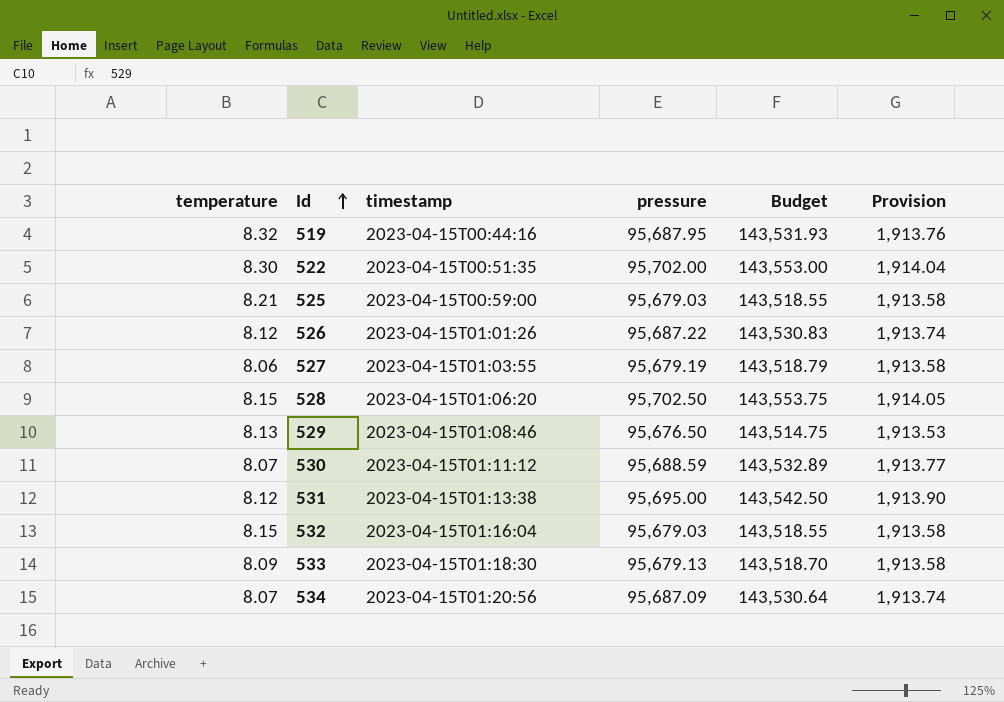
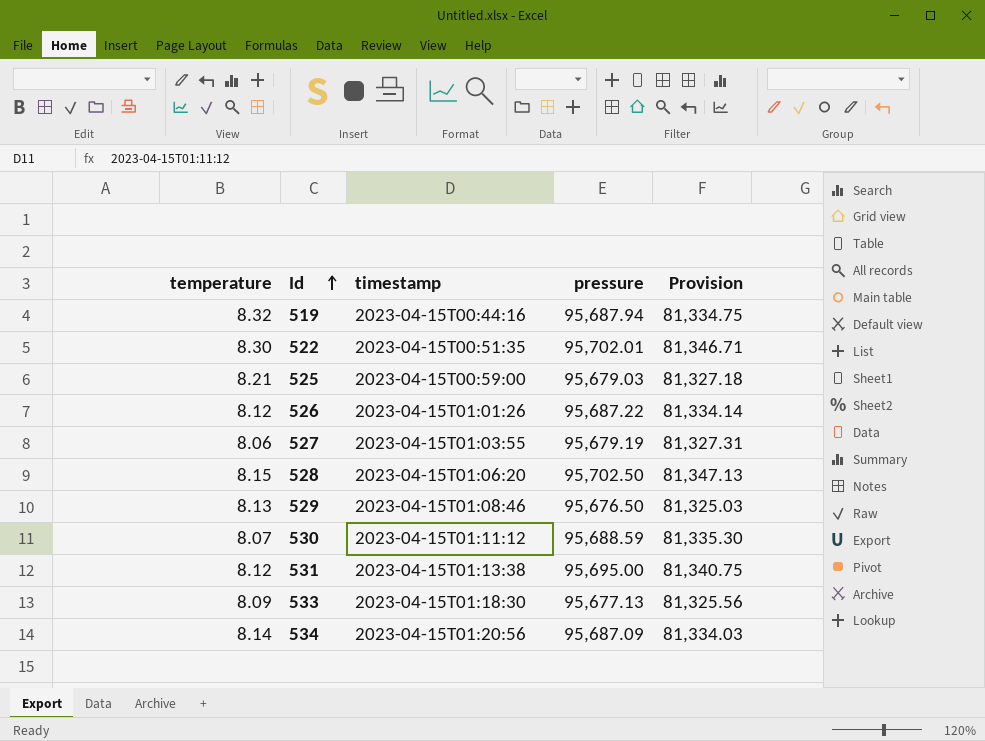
column Budget | formula: [pressure] * 1.5 -> none
column Provision | formula: [pressure] * 0.02 -> [pressure] * 0.85
row 532: 8.15 | 2023-04-15T01:16:04 | 95,679.03 | 143,518.55 | 1,913.58 -> none
519 | pressure: 95,687.95 -> 95,687.94
522 | pressure: 95,702.00 -> 95,702.01
533 | pressure: 95,679.13 -> 95,677.13
534 | temperature: 8.07 -> 8.14

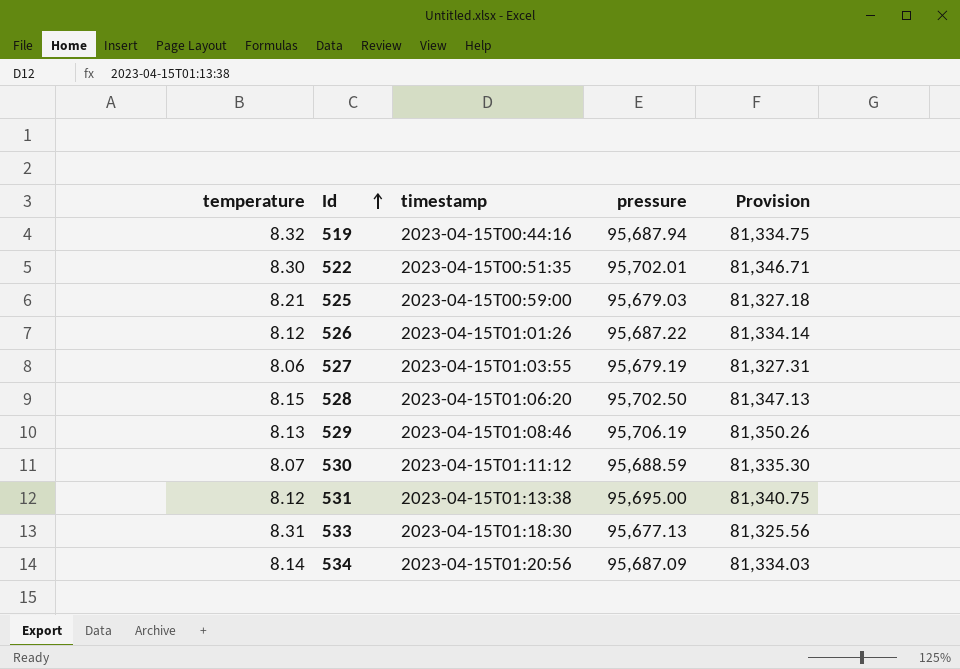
529 | pressure: 95,676.50 -> 95,706.19
529 | Provision: 81,325.03 -> 81,350.26
533 | temperature: 8.09 -> 8.31

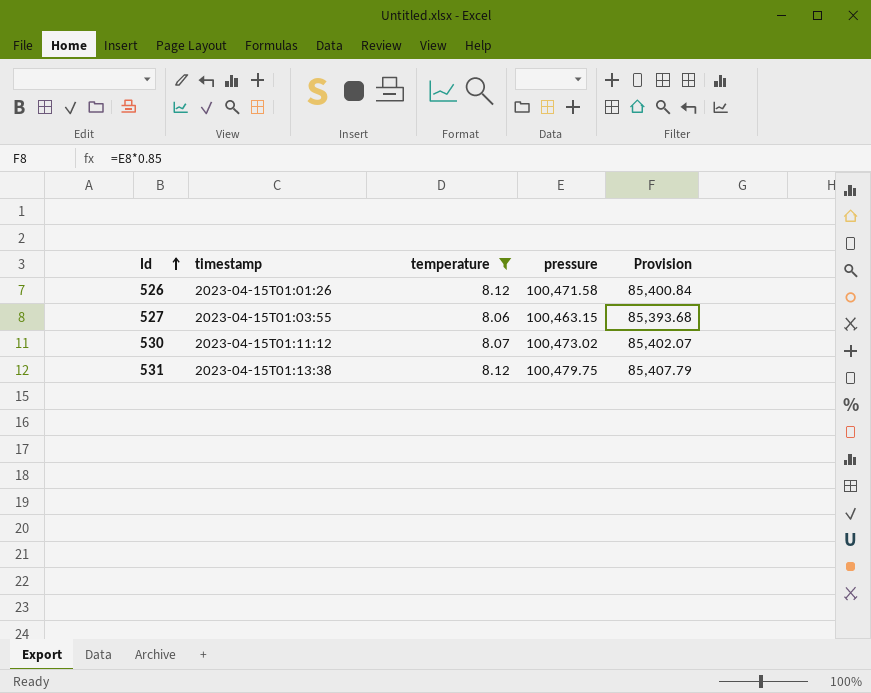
filter: none -> temperature <= 8.12
column temperature | position: 1 -> 3
526 | pressure: 95,687.22 -> 100,471.58
526 | Provision: 81,334.14 -> 85,400.84
527 | pressure: 95,679.19 -> 100,463.15
527 | Provision: 81,327.31 -> 85,393.68
530 | pressure: 95,688.59 -> 100,473.02
530 | Provision: 81,335.30 -> 85,402.07
531 | pressure: 95,695.00 -> 100,479.75
531 | Provision: 81,340.75 -> 85,407.79

